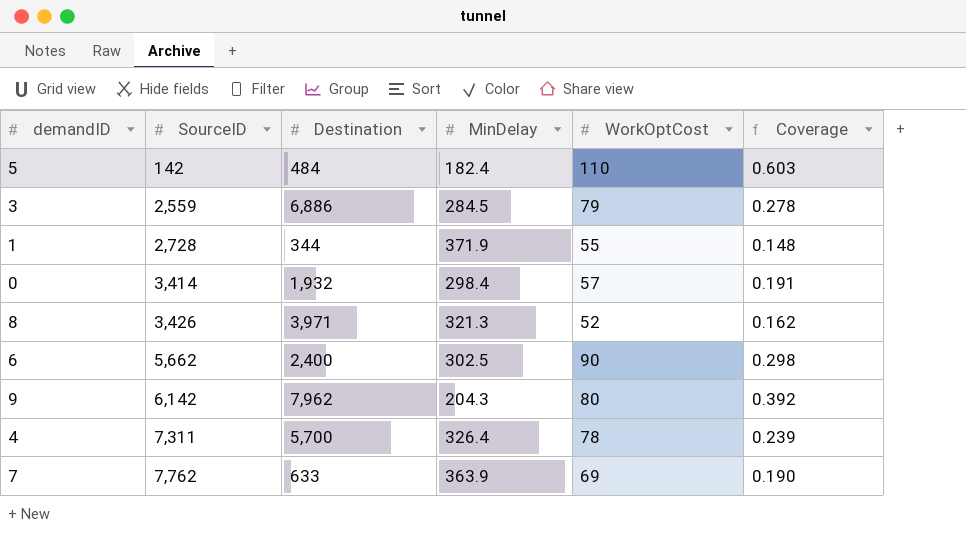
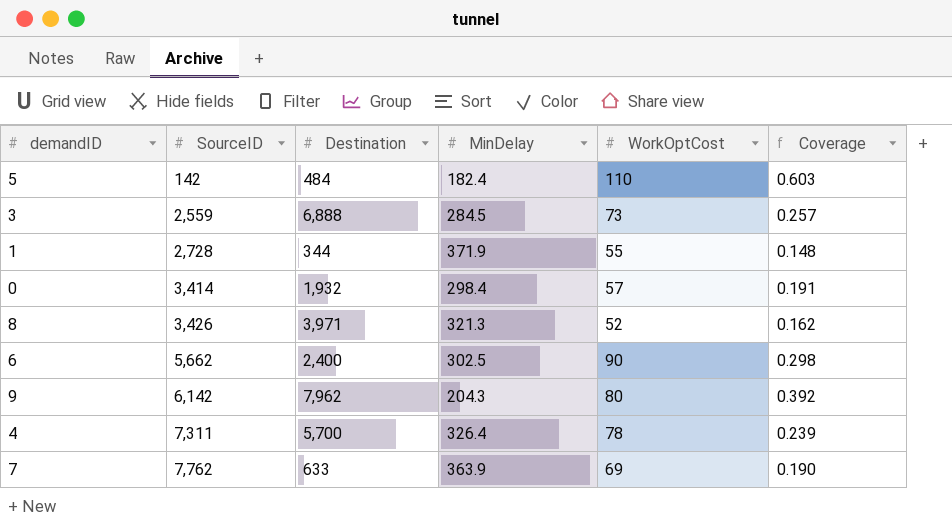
3 | Destination: 6,886 -> 6,888
3 | WorkOptCost: 79 -> 73
3 | Coverage: 0.278 -> 0.257

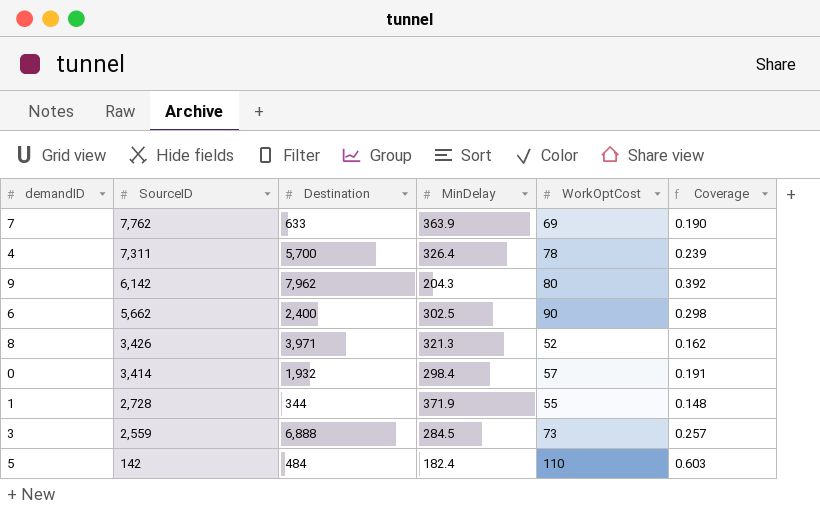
row order: SourceID ascending -> SourceID descending

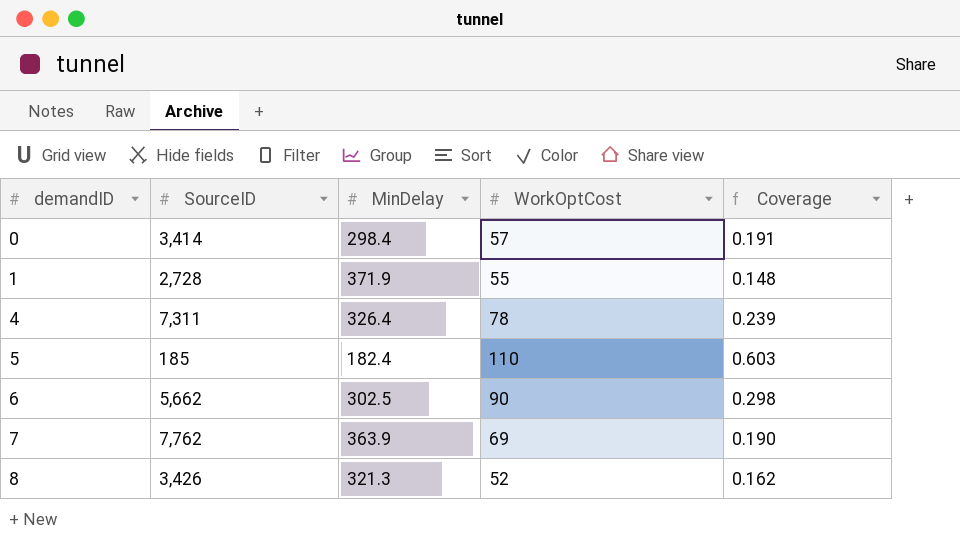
row order: SourceID descending -> demandID ascending
column Destination | position: 3 -> none
row 9: 6,142 | 7,962 | 204.3 | 80 | 0.392 -> none
row 3: 2,559 | 6,888 | 284.5 | 73 | 0.257 -> none
5 | SourceID: 142 -> 185

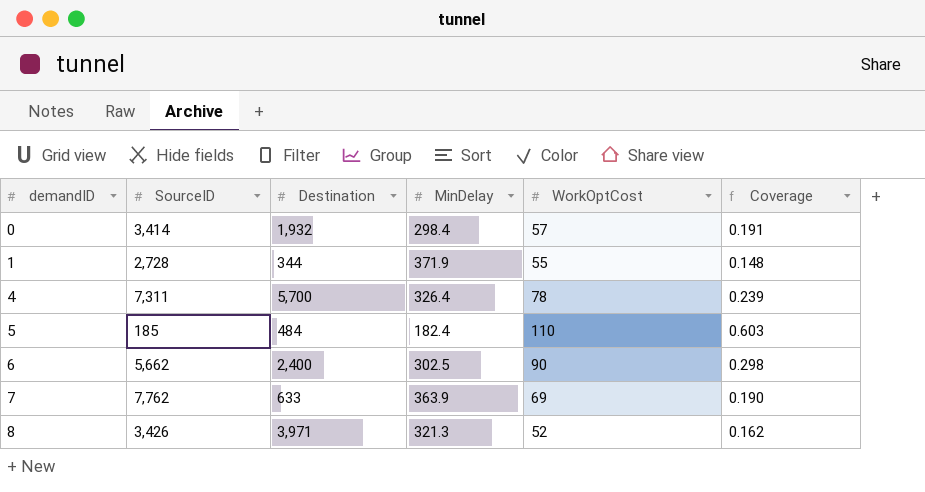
column Destination | position: none -> 3

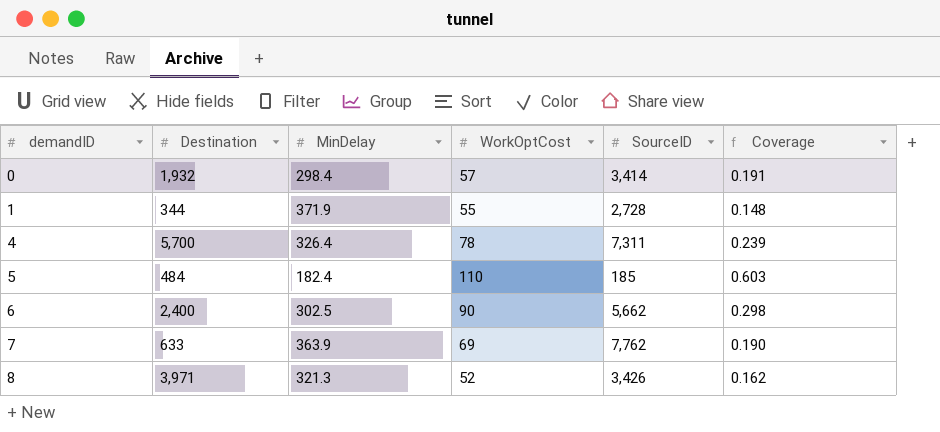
column SourceID | position: 2 -> 5

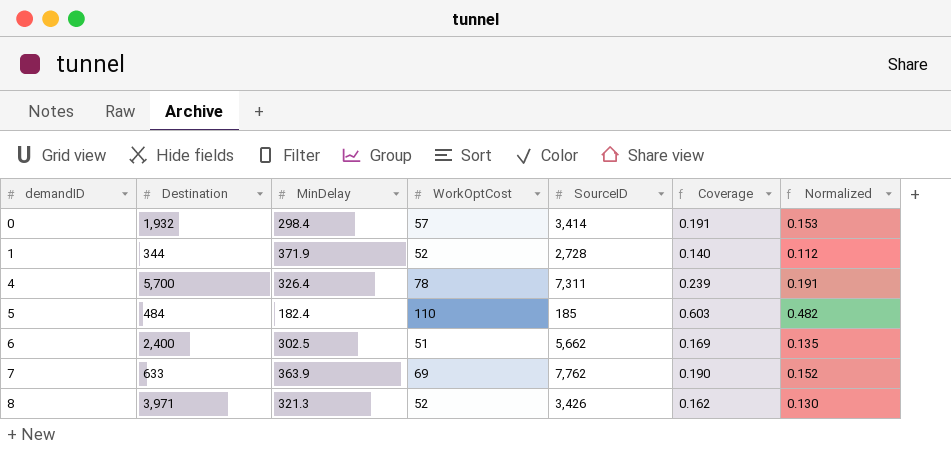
column Normalized | formula: none -> [Coverage] * 0.8
1 | WorkOptCost: 55 -> 52
1 | Coverage: 0.148 -> 0.140
6 | WorkOptCost: 90 -> 51
6 | Coverage: 0.298 -> 0.169

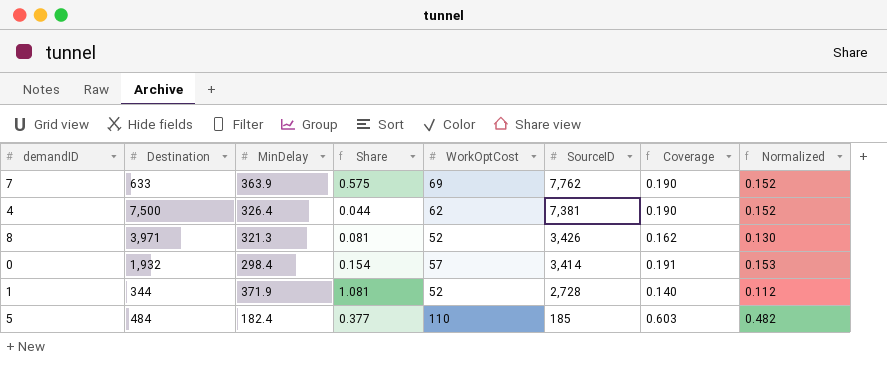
row order: demandID ascending -> SourceID descending
column Share | formula: none -> [MinDelay] / [Destination]
row 6: 2,400 | 302.5 | 51 | 5,662 | 0.169 | 0.135 -> none
4 | Destination: 5,700 -> 7,500
4 | WorkOptCost: 78 -> 62
4 | SourceID: 7,311 -> 7,381
4 | Coverage: 0.239 -> 0.190
4 | Normalized: 0.191 -> 0.152

